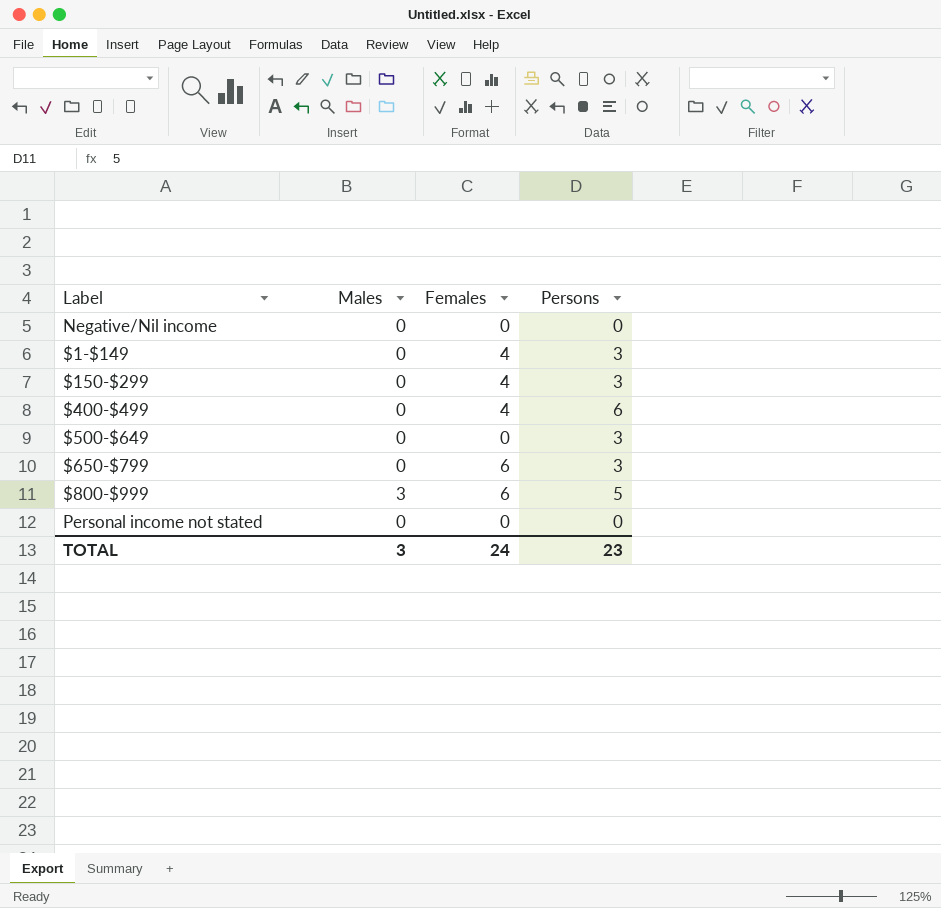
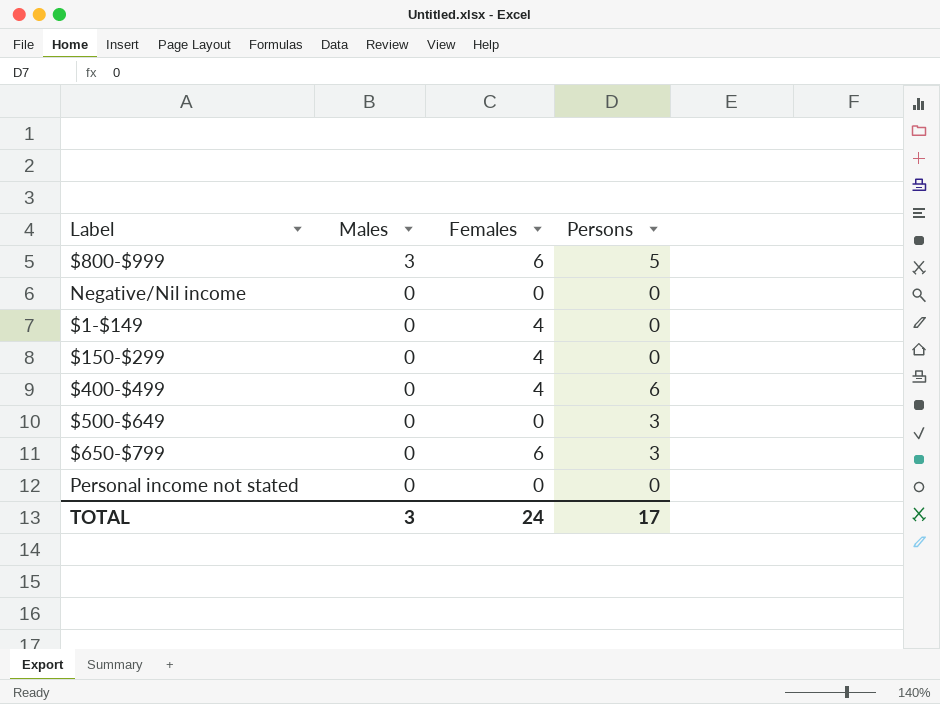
row order: none -> Males descending
$1-$149 | Persons: 3 -> 0
$150-$299 | Persons: 3 -> 0
TOTAL | Persons: 23 -> 17

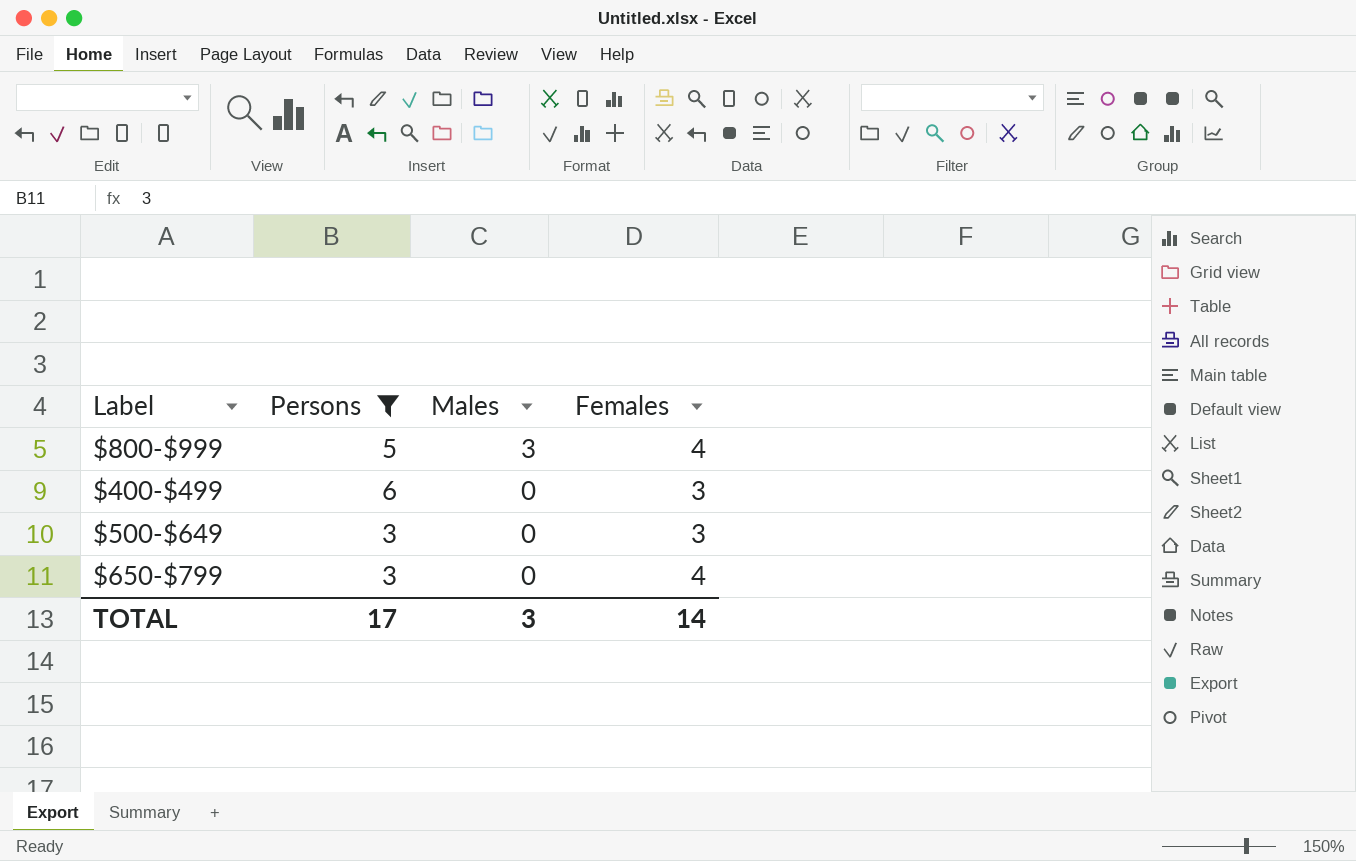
filter: none -> Persons != 0
column Persons | position: 4 -> 2
$800-$999 | Females: 6 -> 4
$400-$499 | Females: 4 -> 3
$500-$649 | Females: 0 -> 3
$650-$799 | Females: 6 -> 4
TOTAL | Females: 24 -> 14

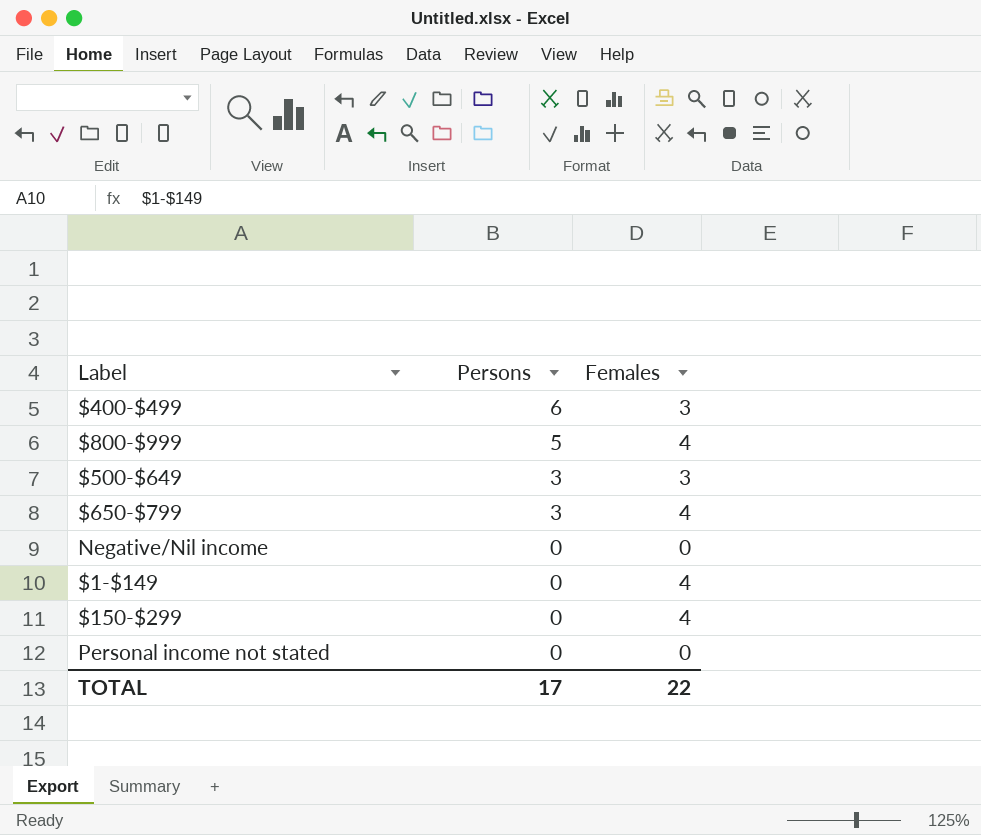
filter: Persons != 0 -> none
row order: Males descending -> Persons descending
column Males | position: 3 -> none
TOTAL | Females: 14 -> 22

